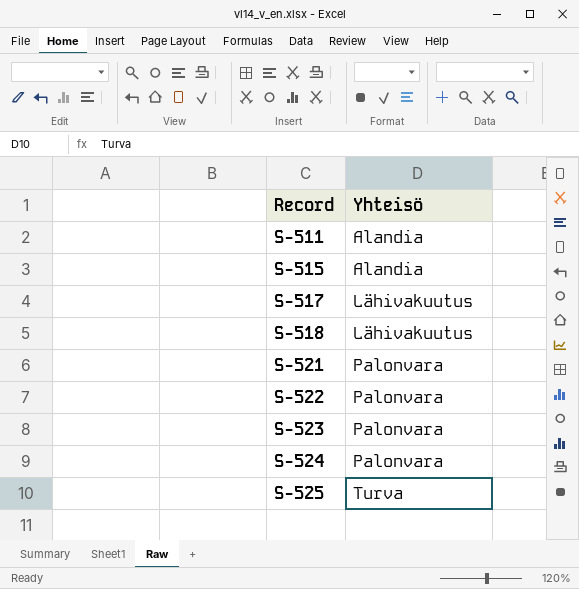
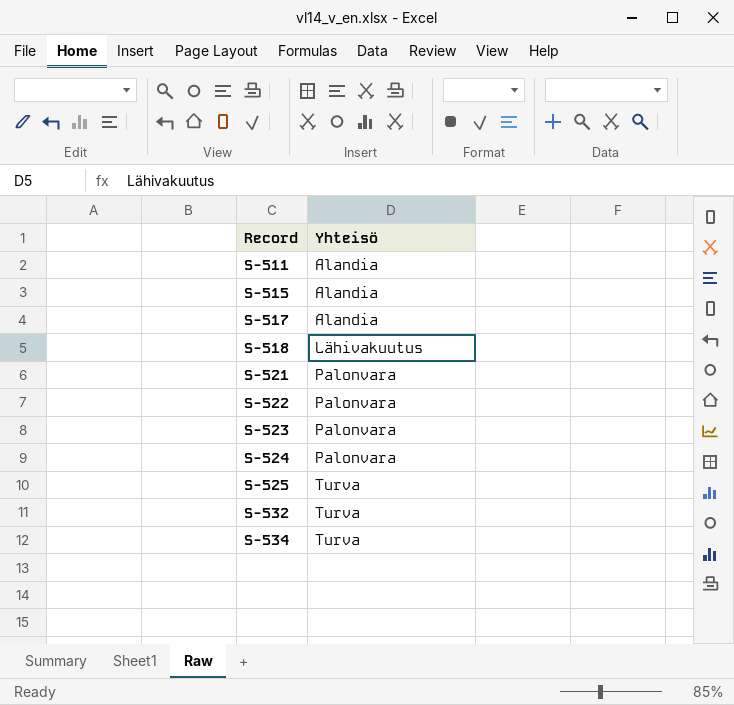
S-517 | Yhteisö: Lähivakuutus -> Alandia
row S-532: none -> Turva
row S-534: none -> Turva

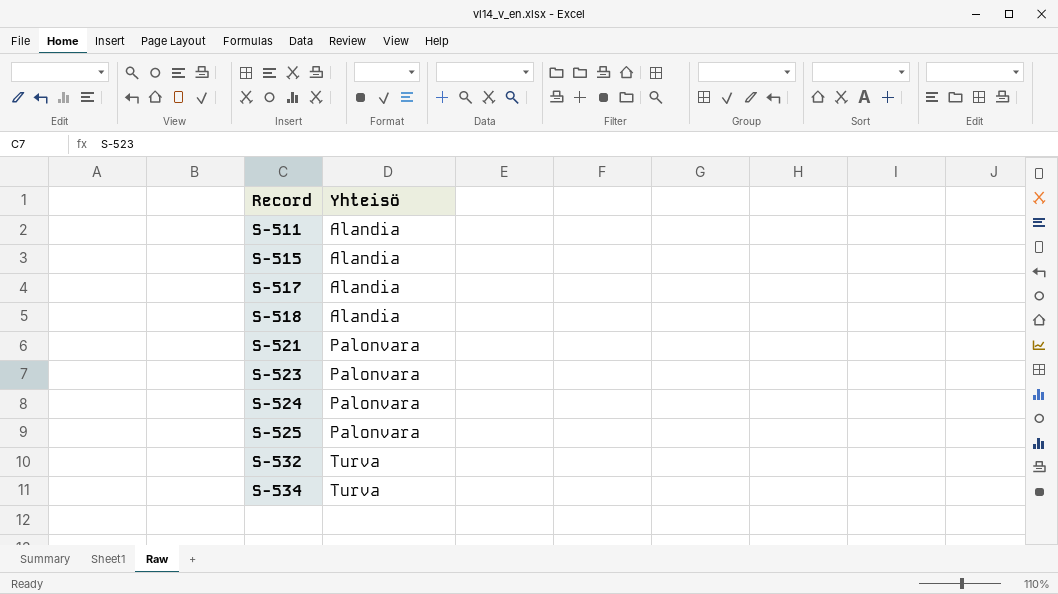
row S-522: Palonvara -> none
S-518 | Yhteisö: Lähivakuutus -> Alandia
S-525 | Yhteisö: Turva -> Palonvara

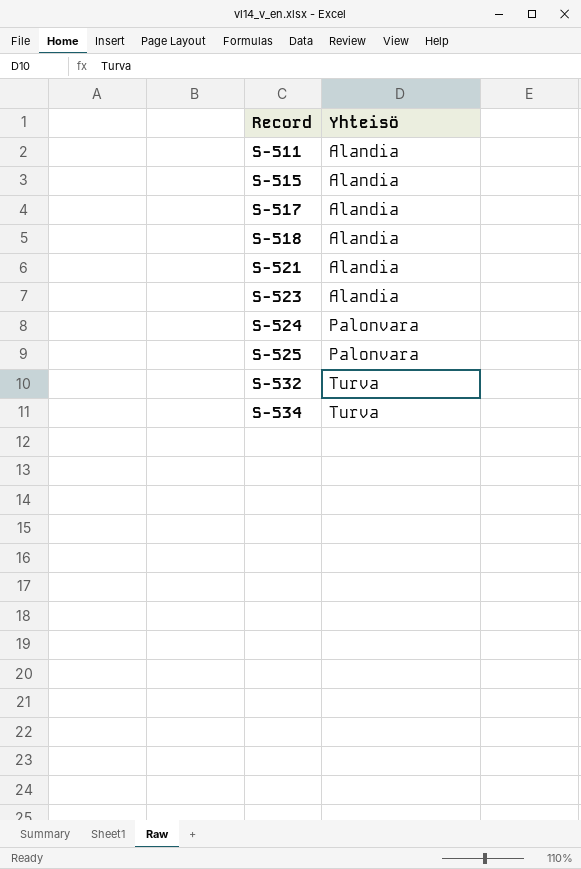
S-521 | Yhteisö: Palonvara -> Alandia
S-523 | Yhteisö: Palonvara -> Alandia

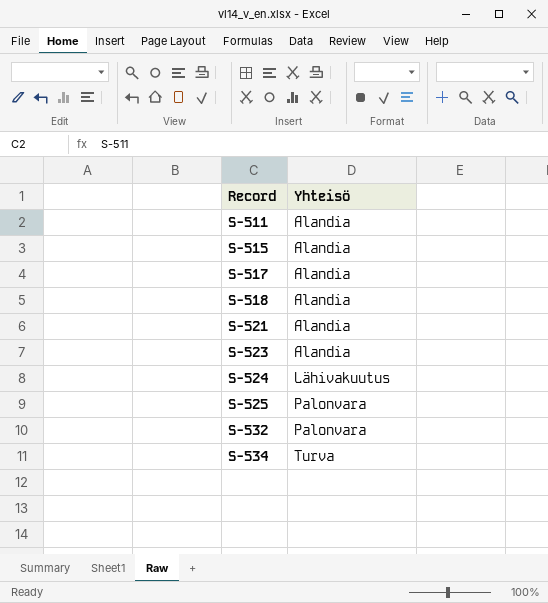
S-524 | Yhteisö: Palonvara -> Lähivakuutus
S-532 | Yhteisö: Turva -> Palonvara

